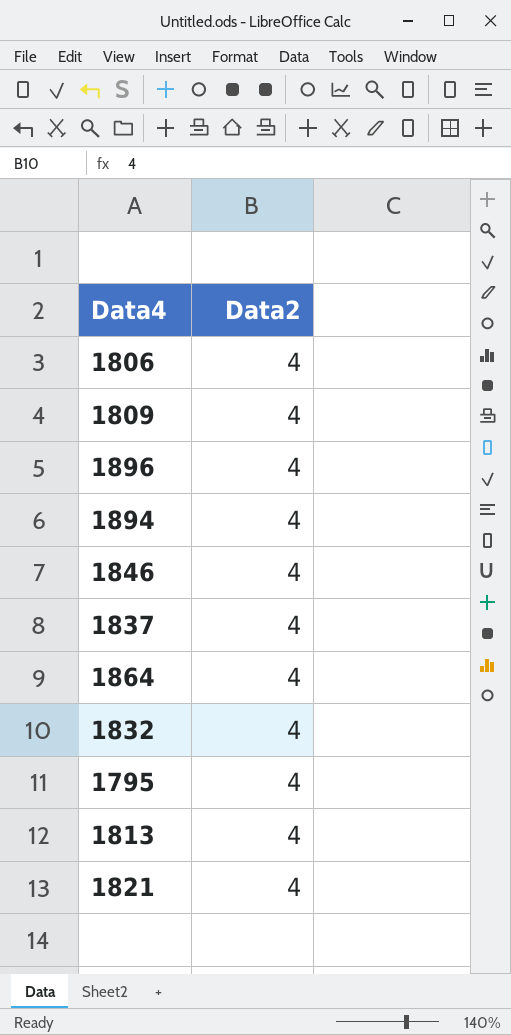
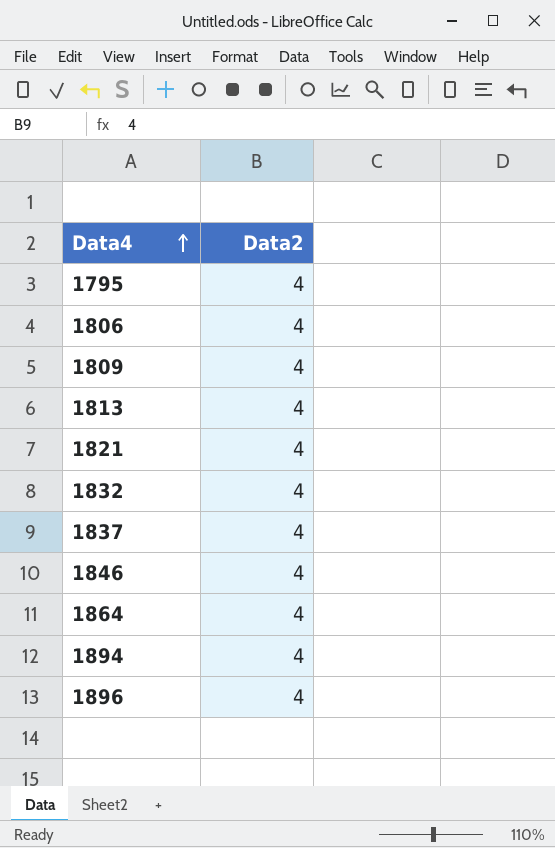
row order: none -> Data4 ascending

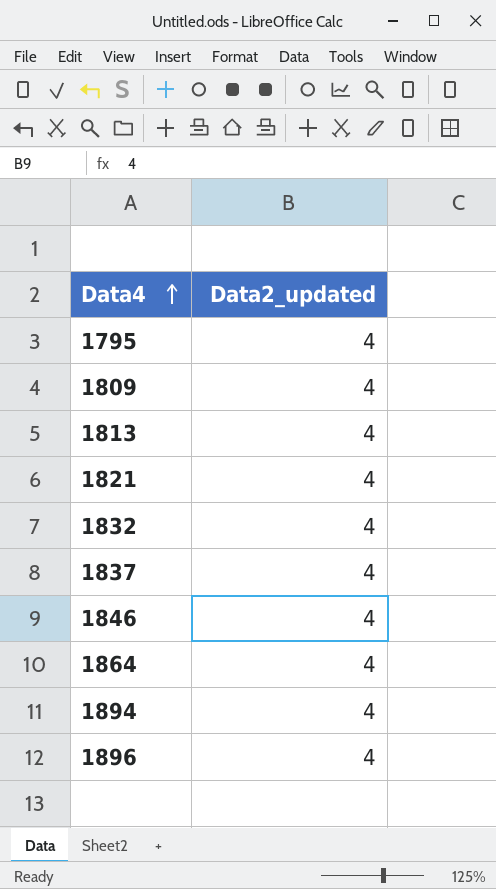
column name: Data2 -> Data2_updated
row 1806: 4 -> none

